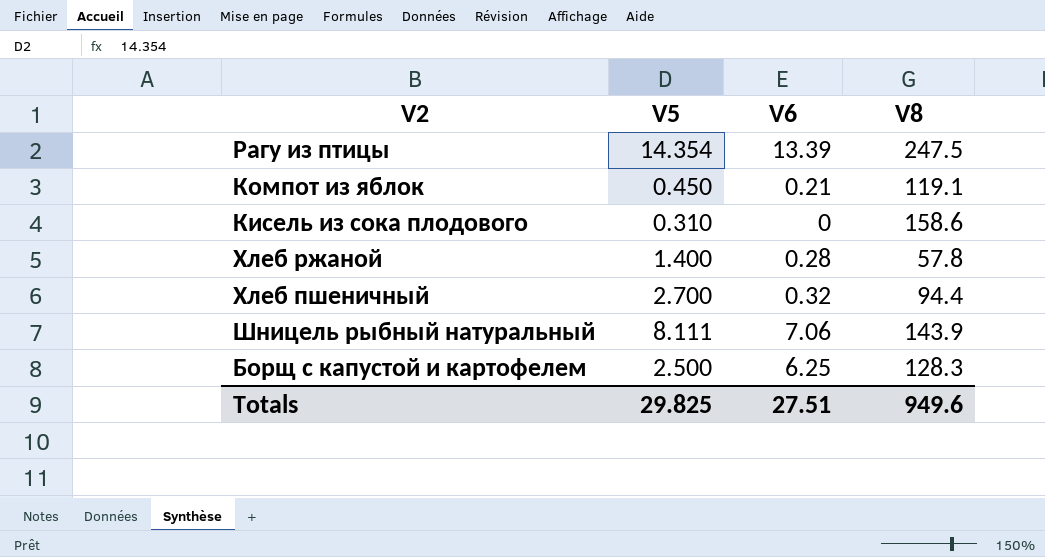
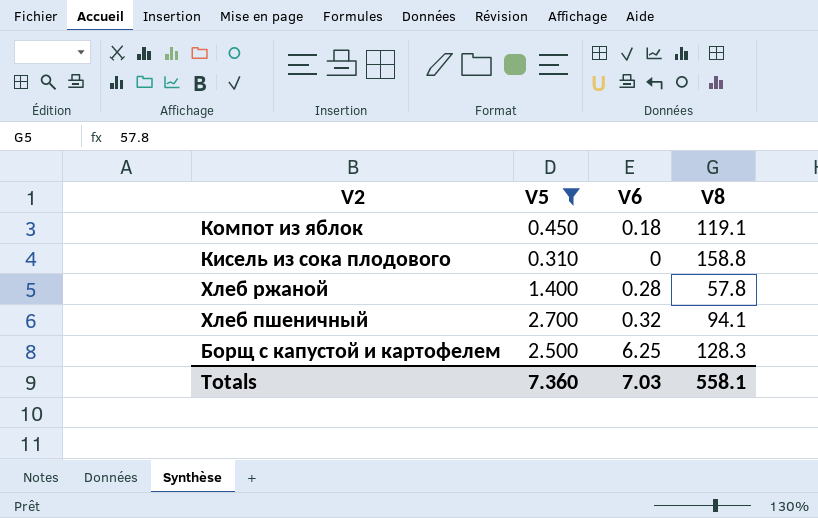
filter: none -> V5 <= 2.700
Компот из яблок | V6: 0.21 -> 0.18
Кисель из сока плодового | V8: 158.6 -> 158.8
Хлеб пшеничный | V8: 94.4 -> 94.1
Totals | V5: 29.825 -> 7.360
Totals | V6: 27.51 -> 7.03
Totals | V8: 949.6 -> 558.1

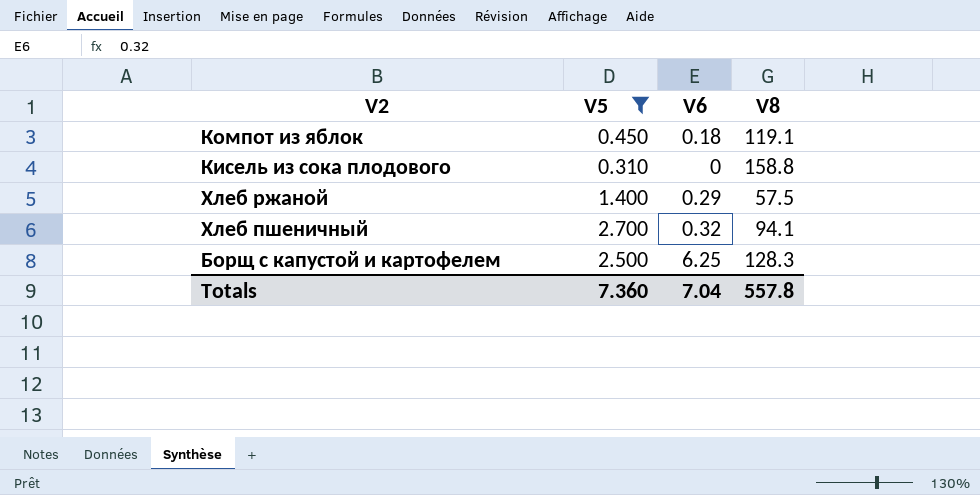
Хлеб ржаной | V6: 0.28 -> 0.29
Хлеб ржаной | V8: 57.8 -> 57.5
Totals | V6: 7.03 -> 7.04
Totals | V8: 558.1 -> 557.8

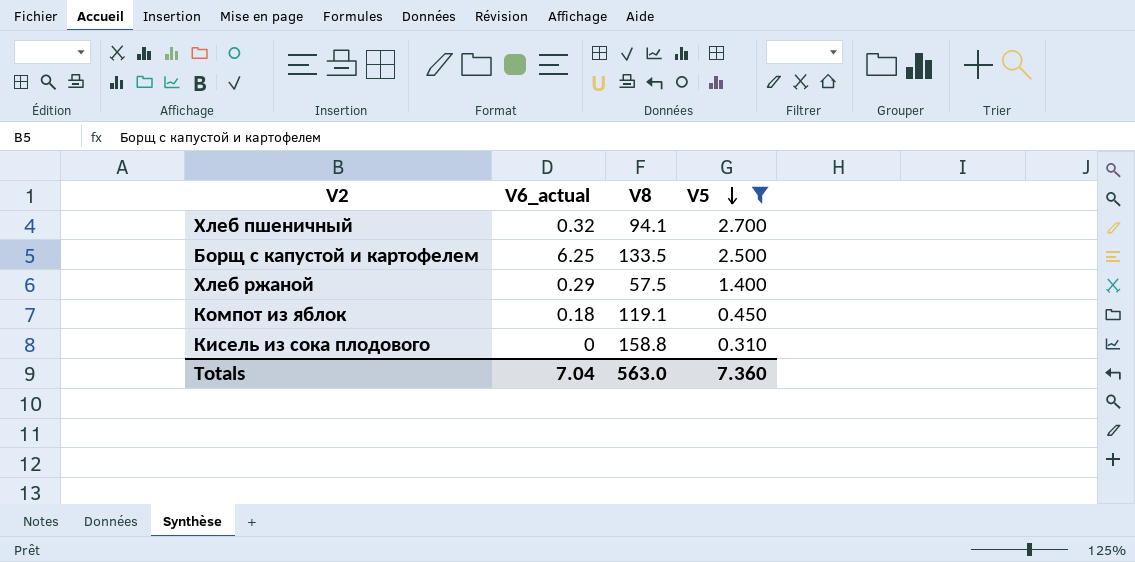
row order: none -> V5 descending
column name: V6 -> V6_actual
column V5 | position: 2 -> 4
Борщ с капустой и картофелем | V8: 128.3 -> 133.5
Totals | V8: 557.8 -> 563.0

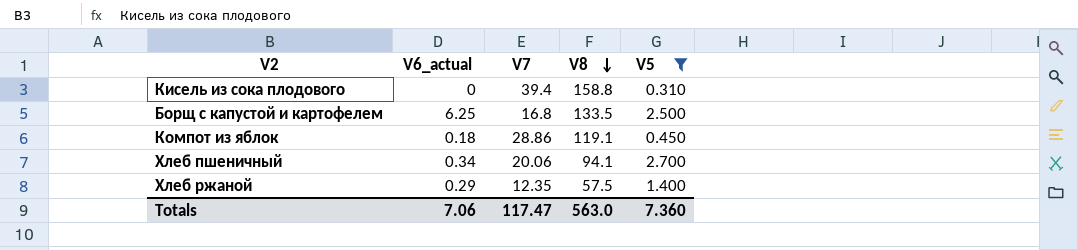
row order: V5 descending -> V8 descending
column V7 | position: none -> 3
Хлеб пшеничный | V6_actual: 0.32 -> 0.34
Totals | V6_actual: 7.04 -> 7.06

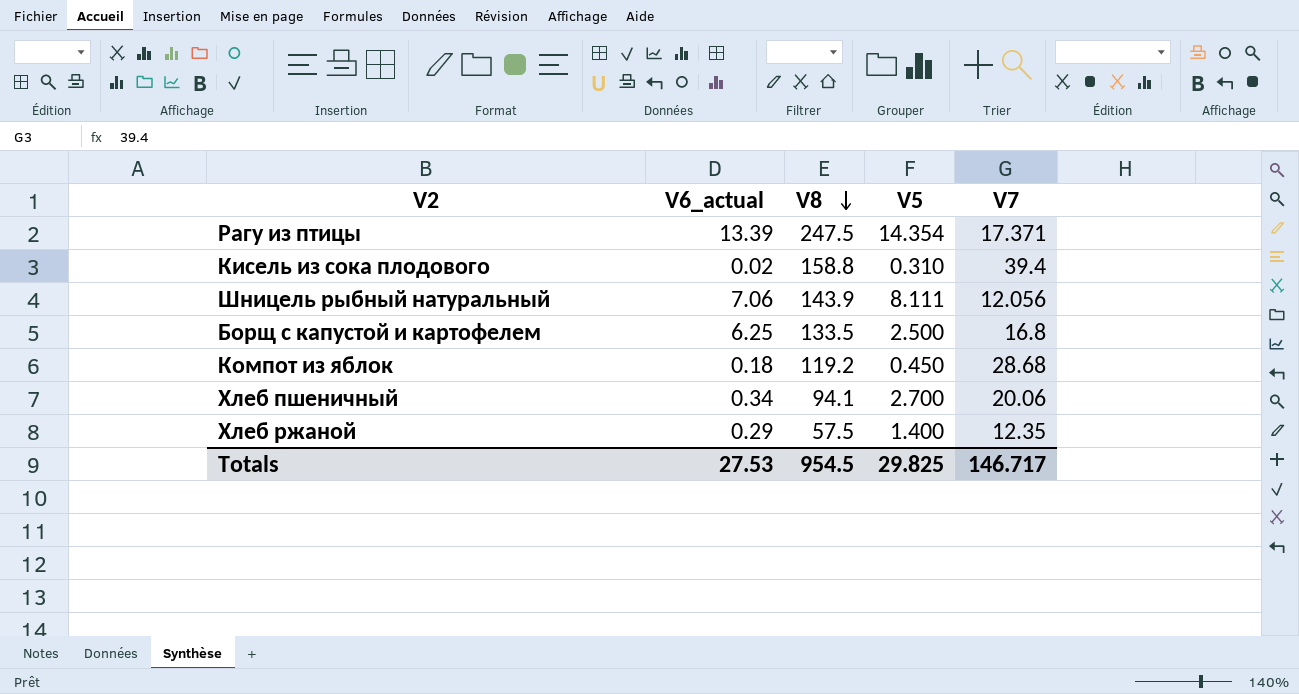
filter: V5 <= 2.700 -> none
column V7 | position: 3 -> 5
Кисель из сока плодового | V6_actual: 0 -> 0.02
Компот из яблок | V8: 119.1 -> 119.2
Компот из яблок | V7: 28.86 -> 28.68
Totals | V6_actual: 7.06 -> 27.53
Totals | V8: 563.0 -> 954.5
Totals | V5: 7.360 -> 29.825
Totals | V7: 117.47 -> 146.717

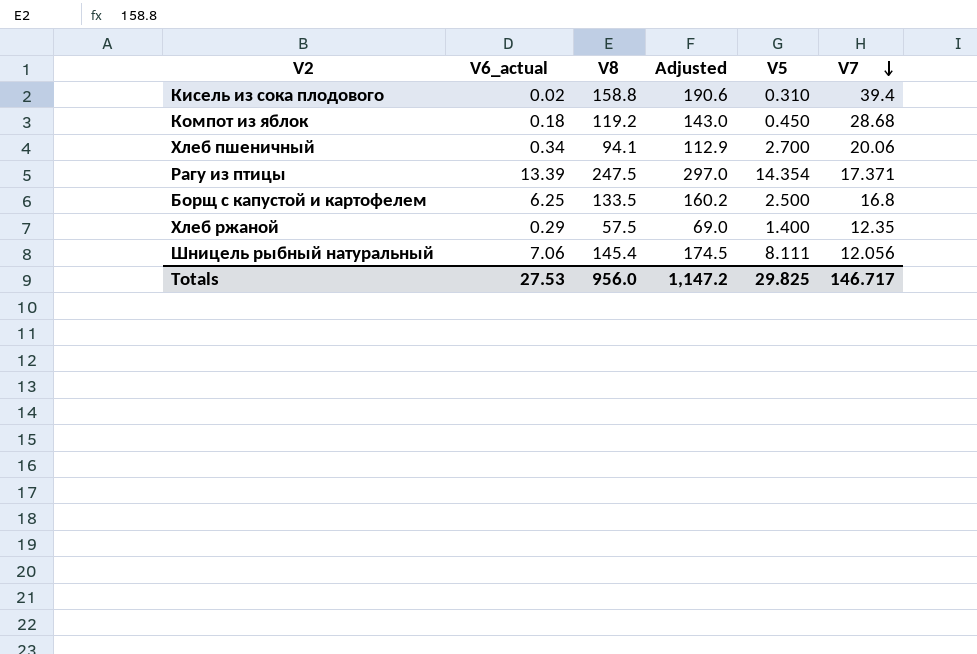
row order: V8 descending -> V7 descending
column Adjusted | formula: none -> [V8] * 1.2
Шницель рыбный натуральный | V8: 143.9 -> 145.4
Totals | V8: 954.5 -> 956.0

